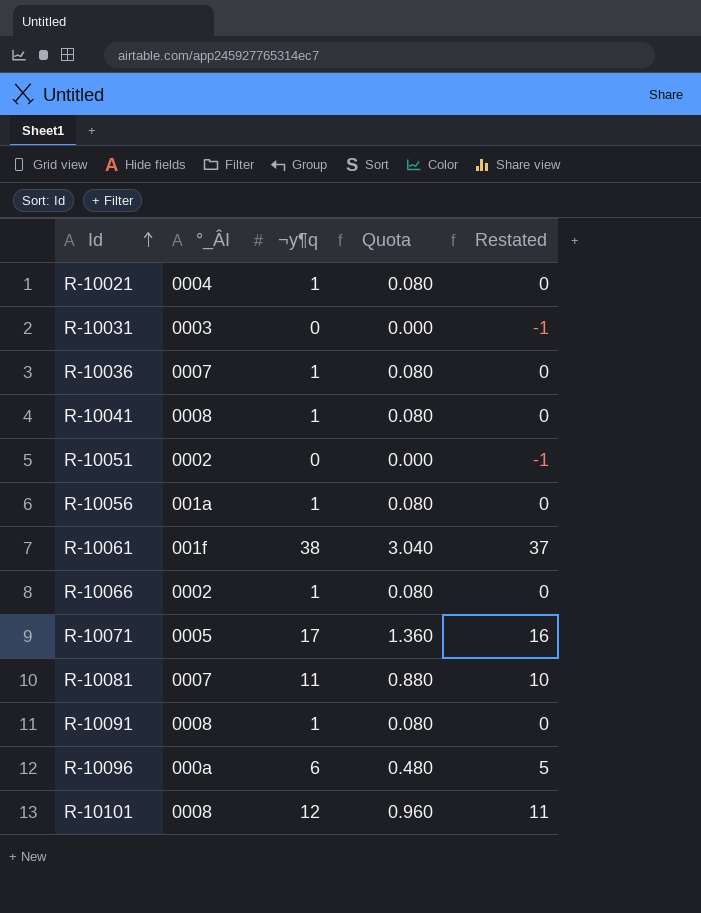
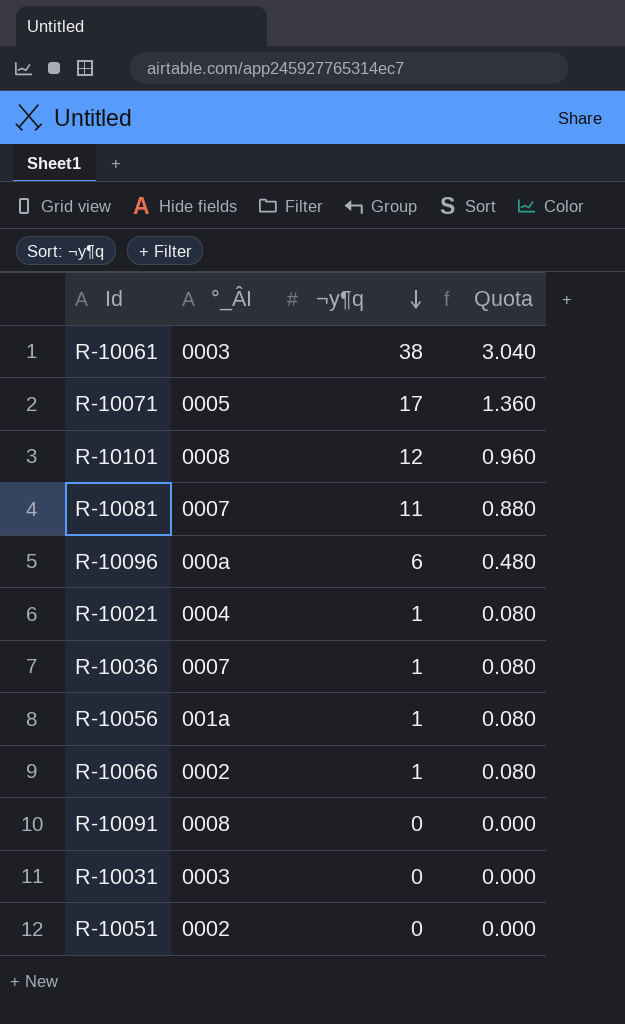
row order: Id ascending -> ¬y¶q descending
column Restated | formula: [¬y¶q] - 1 -> none
row R-10041: 0008 | 1 | 0.080 | 0 -> none
R-10061 | °_ÂI: 001f -> 0003
R-10091 | ¬y¶q: 1 -> 0
R-10091 | Quota: 0.080 -> 0.000

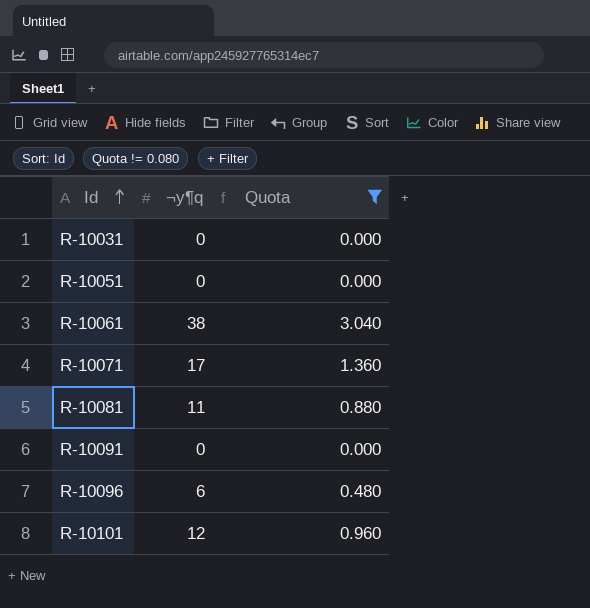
filter: none -> Quota != 0.080
row order: ¬y¶q descending -> Id ascending
column °_ÂI | position: 2 -> none

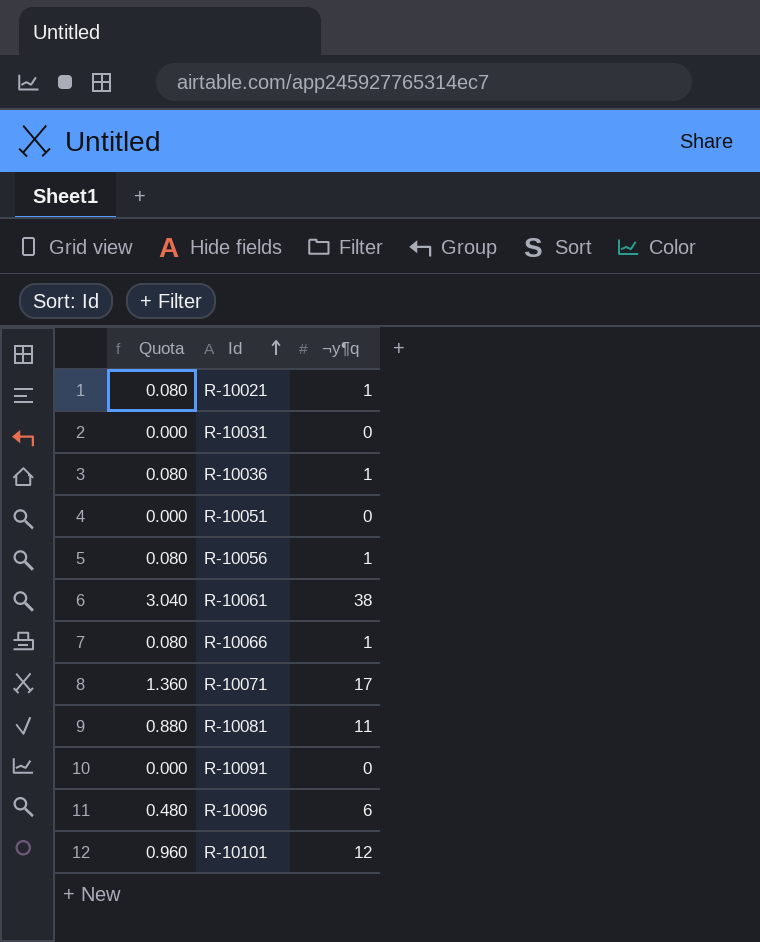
filter: Quota != 0.080 -> none
column Quota | position: 3 -> 1

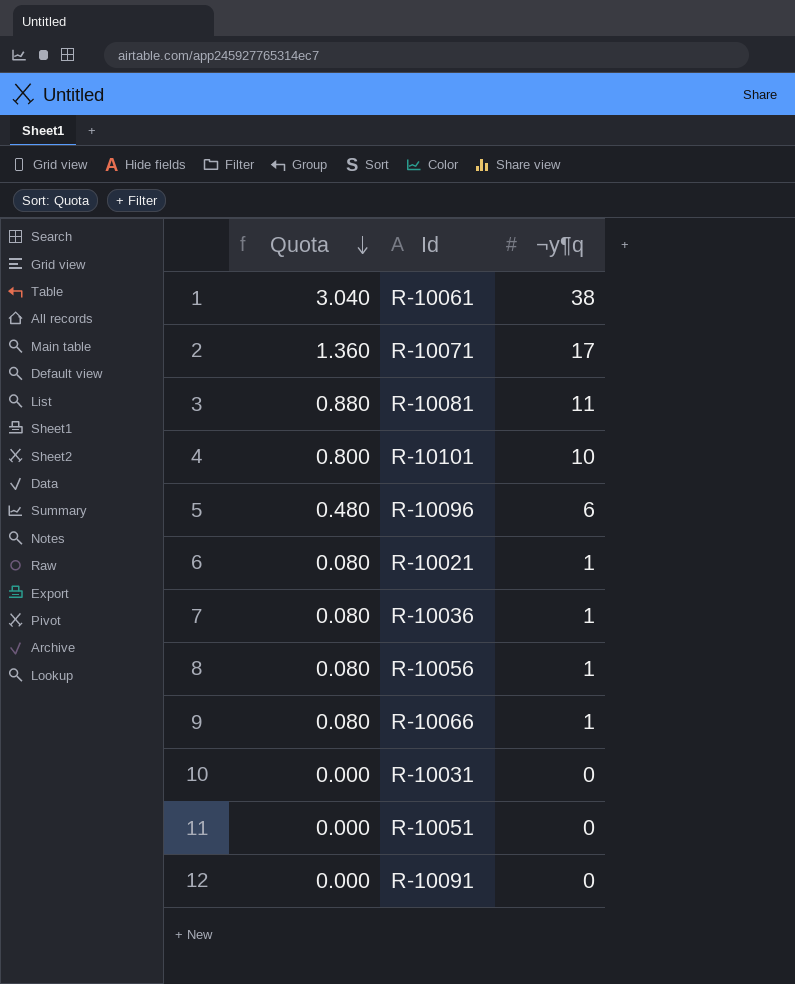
row order: Id ascending -> Quota descending
R-10101 | Quota: 0.960 -> 0.800
R-10101 | ¬y¶q: 12 -> 10

